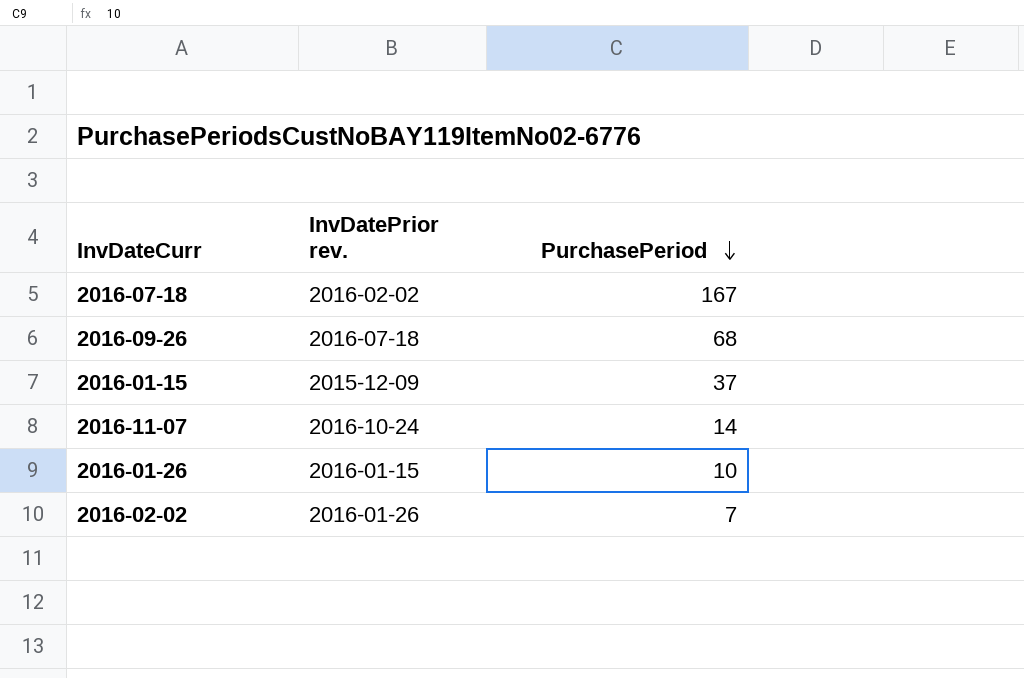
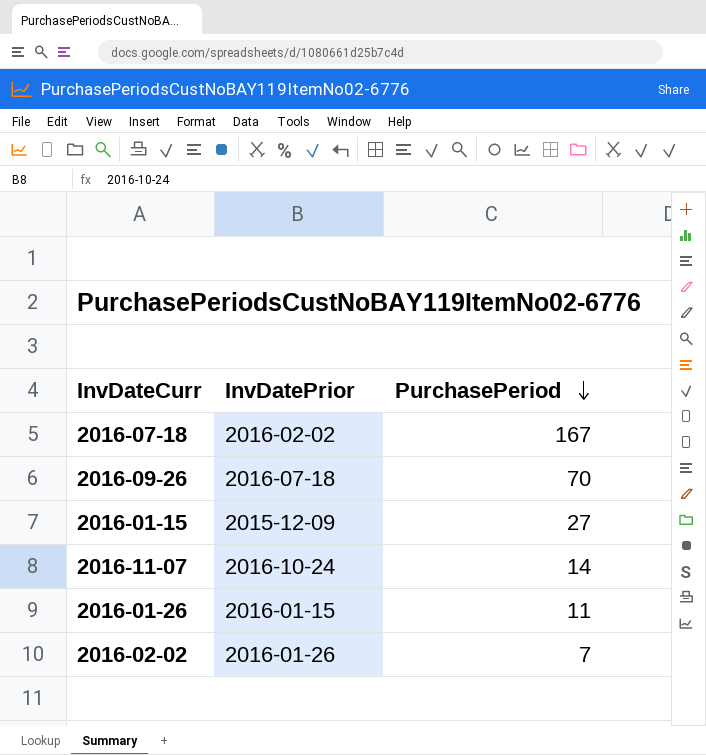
column name: InvDatePrior rev. -> InvDatePrior
2016-09-26 | PurchasePeriod: 68 -> 70
2016-01-15 | PurchasePeriod: 37 -> 27
2016-01-26 | PurchasePeriod: 10 -> 11

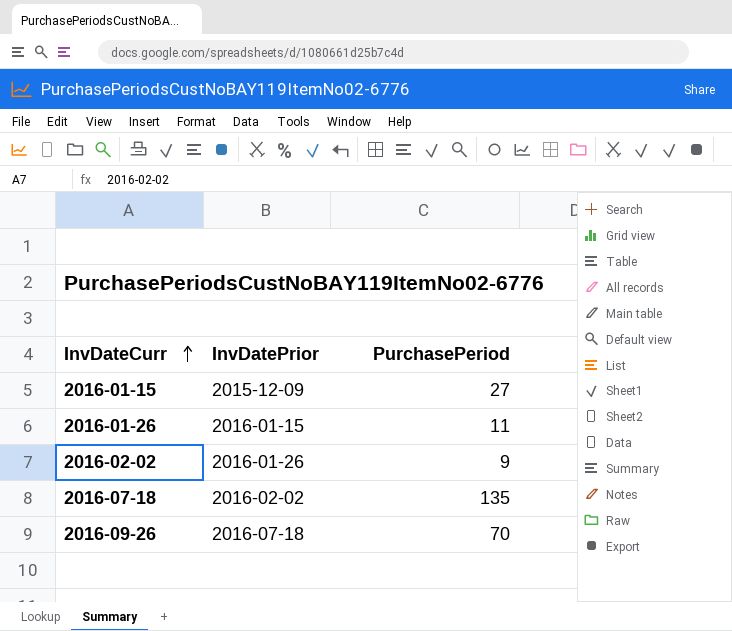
row order: PurchasePeriod descending -> InvDateCurr ascending
row 2016-11-07: 2016-10-24 | 14 -> none
2016-02-02 | PurchasePeriod: 7 -> 9
2016-07-18 | PurchasePeriod: 167 -> 135

